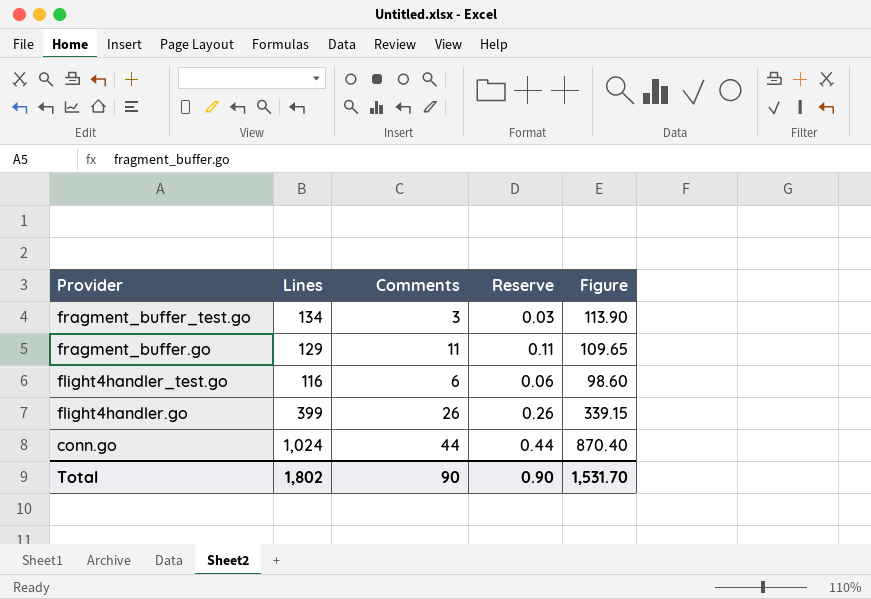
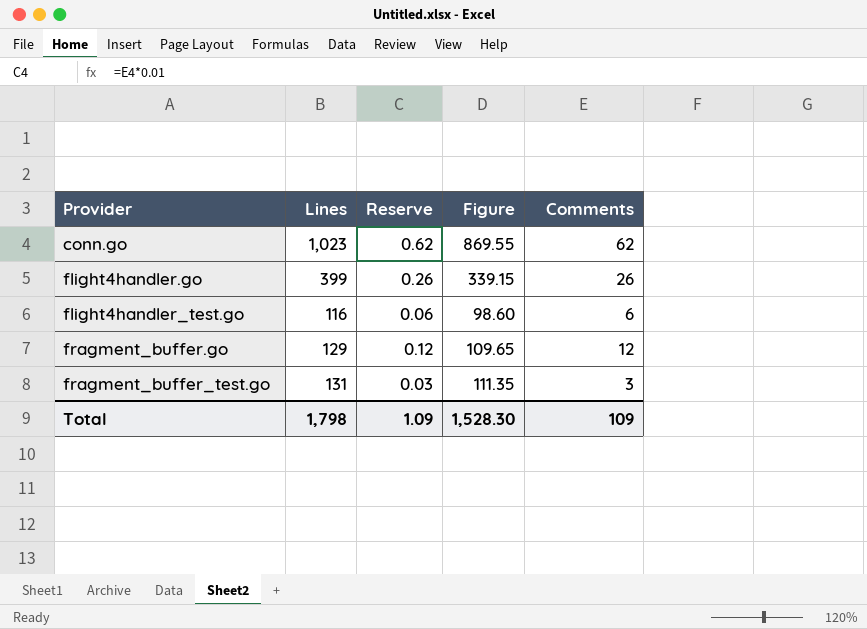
row order: Provider descending -> Provider ascending
column Comments | position: 3 -> 5
conn.go | Lines: 1,024 -> 1,023
conn.go | Reserve: 0.44 -> 0.62
conn.go | Figure: 870.40 -> 869.55
conn.go | Comments: 44 -> 62
fragment_buffer.go | Reserve: 0.11 -> 0.12
fragment_buffer.go | Comments: 11 -> 12
fragment_buffer_test.go | Lines: 134 -> 131
fragment_buffer_test.go | Figure: 113.90 -> 111.35
Total | Lines: 1,802 -> 1,798
Total | Reserve: 0.90 -> 1.09
Total | Figure: 1,531.70 -> 1,528.30
Total | Comments: 90 -> 109

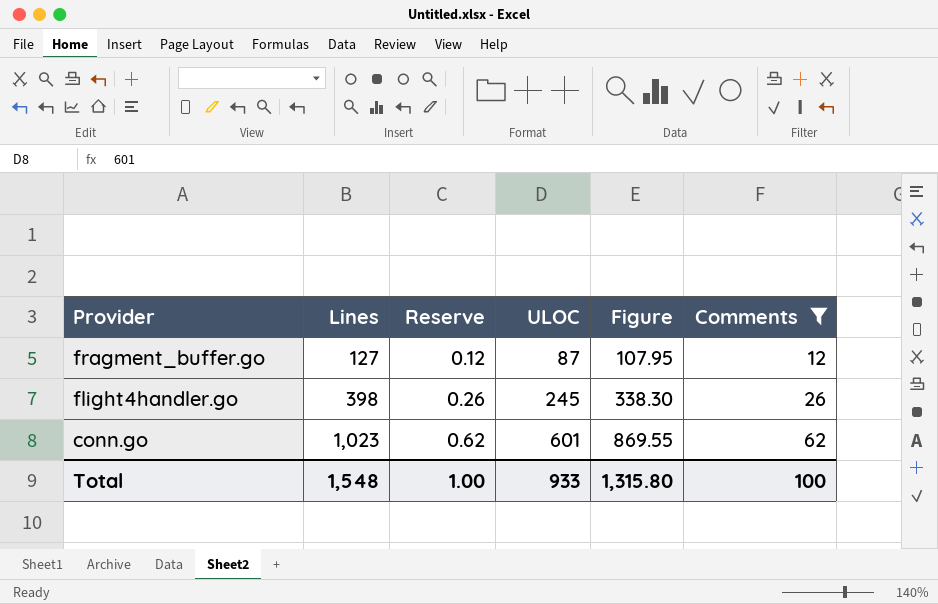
filter: none -> Comments >= 12
row order: Provider ascending -> Provider descending
column ULOC | position: none -> 4
fragment_buffer.go | Lines: 129 -> 127
fragment_buffer.go | Figure: 109.65 -> 107.95
flight4handler.go | Lines: 399 -> 398
flight4handler.go | Figure: 339.15 -> 338.30
Total | Lines: 1,798 -> 1,548
Total | Reserve: 1.09 -> 1.00
Total | Figure: 1,528.30 -> 1,315.80
Total | Comments: 109 -> 100

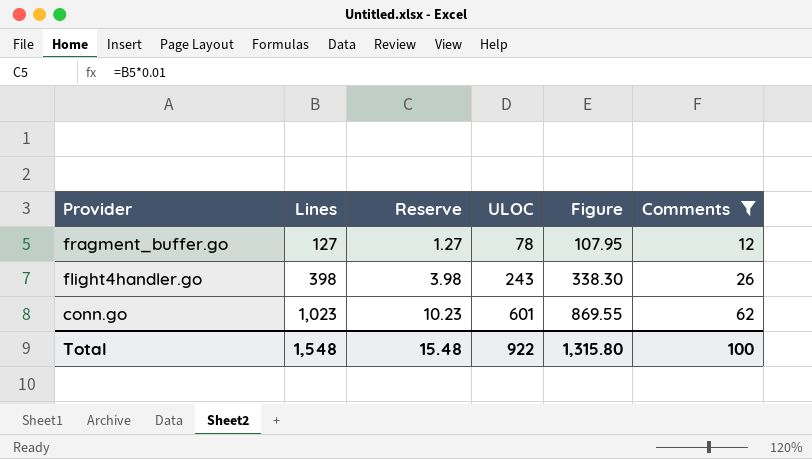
column Reserve | formula: [Comments] * 0.01 -> [Lines] * 0.01
fragment_buffer.go | ULOC: 87 -> 78
flight4handler.go | ULOC: 245 -> 243
Total | Reserve: 1.00 -> 15.48
Total | ULOC: 933 -> 922

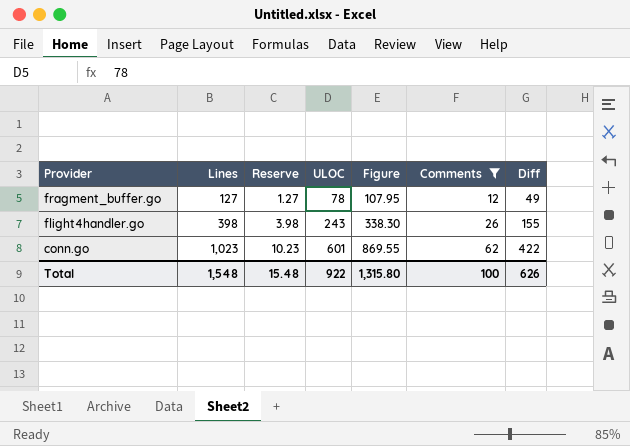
column Diff | formula: none -> [Lines] - [ULOC]

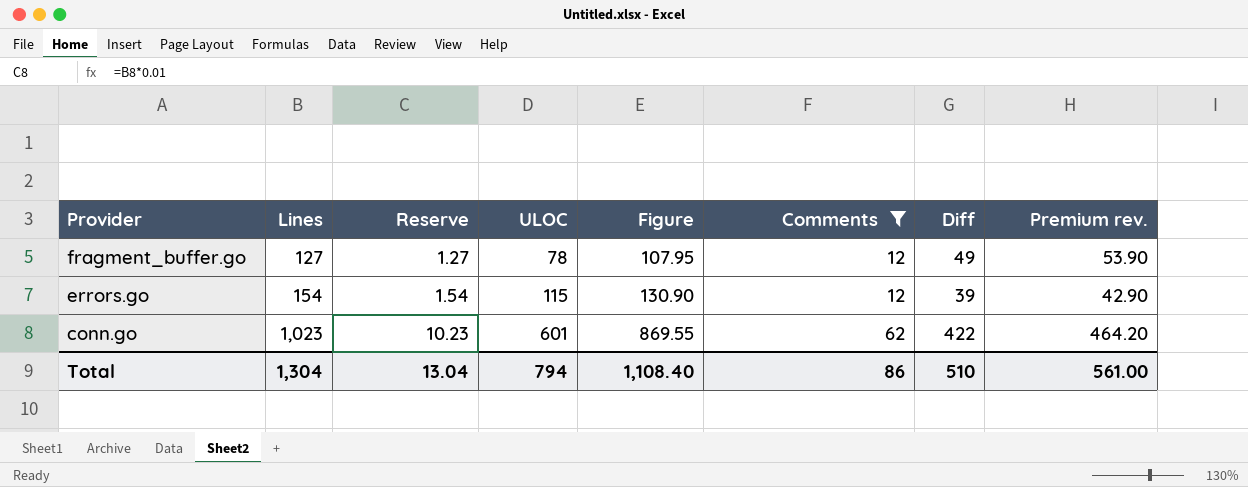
column Premium rev. | formula: none -> [Diff] * 1.1
row flight4handler.go: 398 | 3.98 | 243 | 338.30 | 26 | 155 -> none
row errors.go: none -> 154 | 1.54 | 115 | 130.90 | 12 | 39 | 42.90
Total | Lines: 1,548 -> 1,304
Total | Reserve: 15.48 -> 13.04
Total | ULOC: 922 -> 794
Total | Figure: 1,315.80 -> 1,108.40
Total | Comments: 100 -> 86
Total | Diff: 626 -> 510

